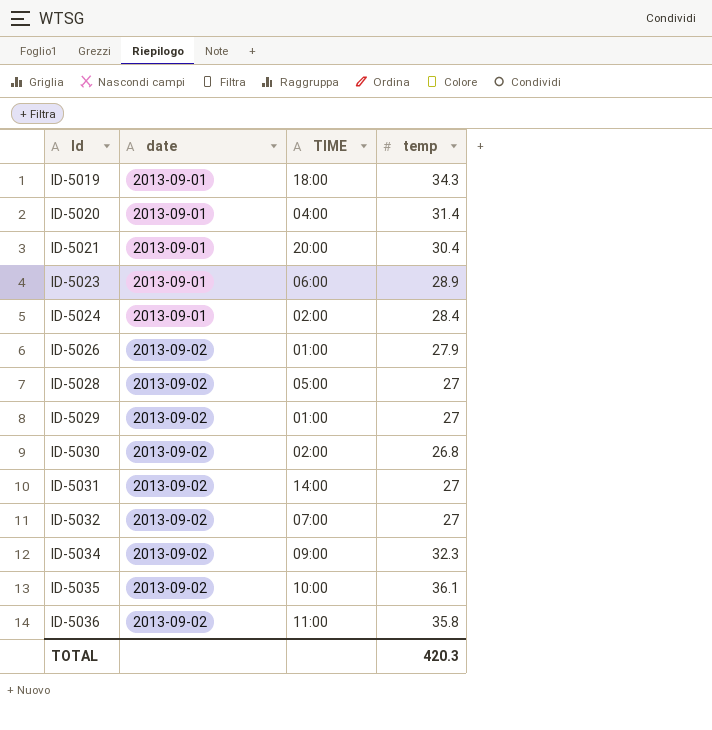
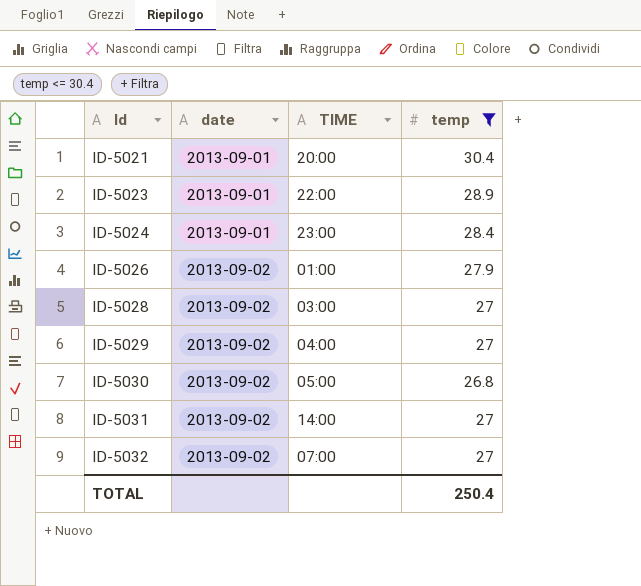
filter: none -> temp <= 30.4
ID-5023 | TIME: 06:00 -> 22:00
ID-5024 | TIME: 02:00 -> 23:00
ID-5028 | TIME: 05:00 -> 03:00
ID-5029 | TIME: 01:00 -> 04:00
ID-5030 | TIME: 02:00 -> 05:00
TOTAL | temp: 420.3 -> 250.4

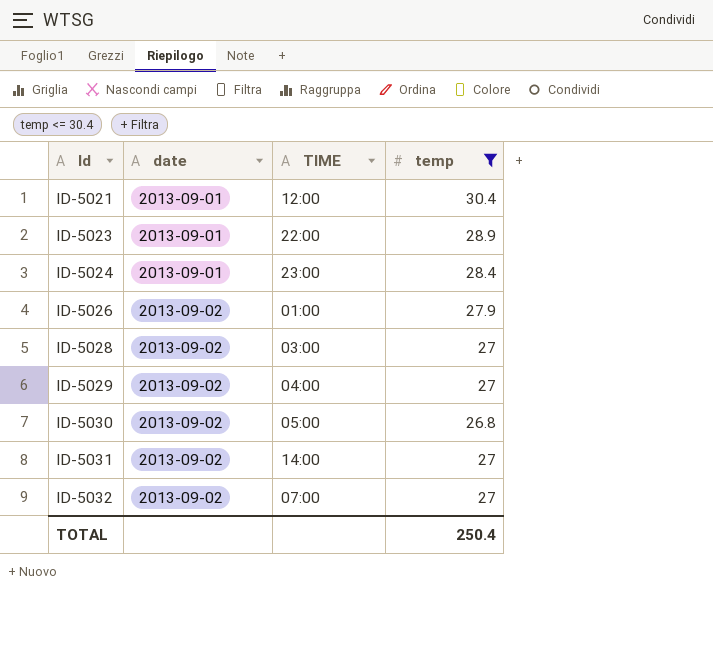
ID-5021 | TIME: 20:00 -> 12:00

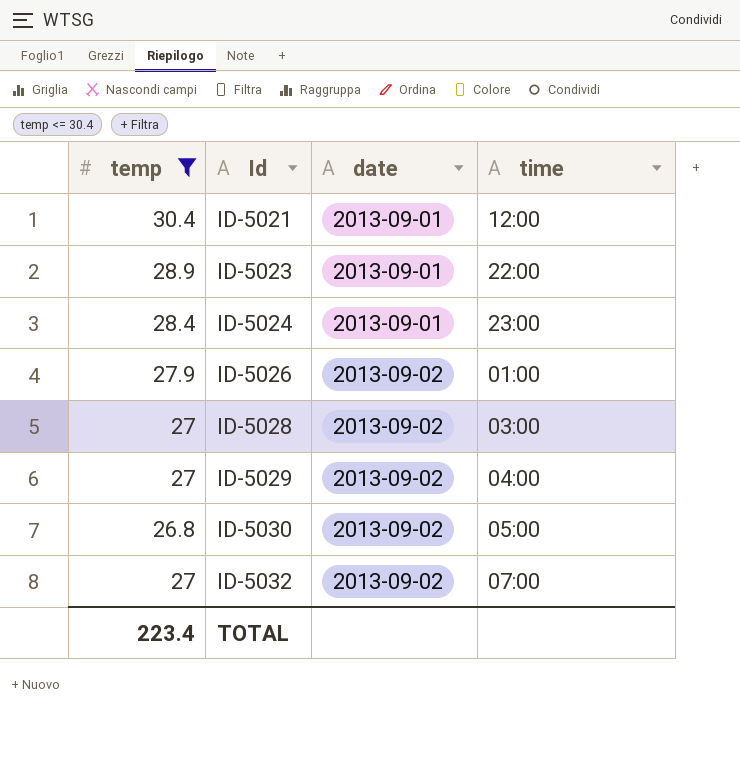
column temp | position: 4 -> 1
column name: TIME -> time
row ID-5031: 2013-09-02 | 14:00 | 27 -> none
TOTAL | temp: 250.4 -> 223.4

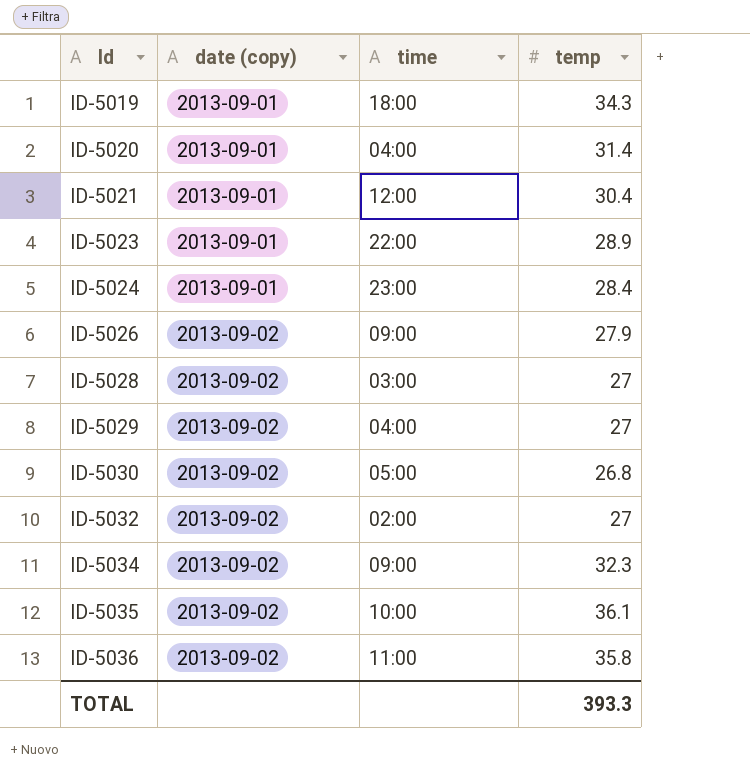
filter: temp <= 30.4 -> none
column name: date -> date (copy)
column temp | position: 1 -> 4
ID-5026 | time: 01:00 -> 09:00
ID-5032 | time: 07:00 -> 02:00
TOTAL | temp: 223.4 -> 393.3

